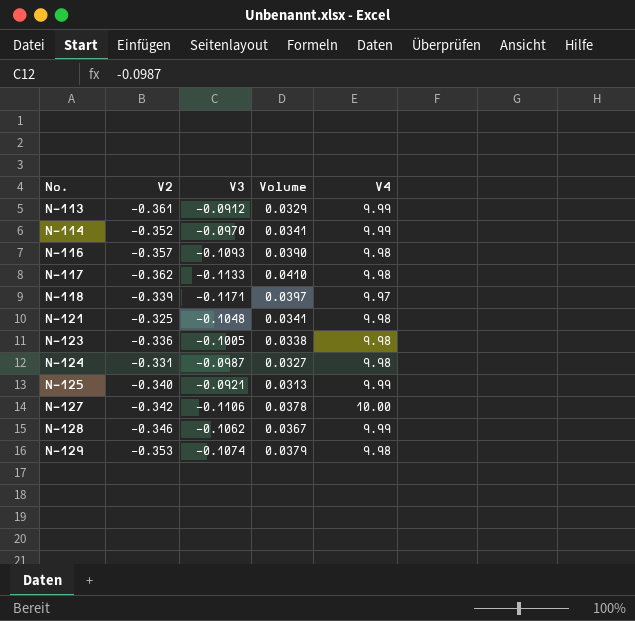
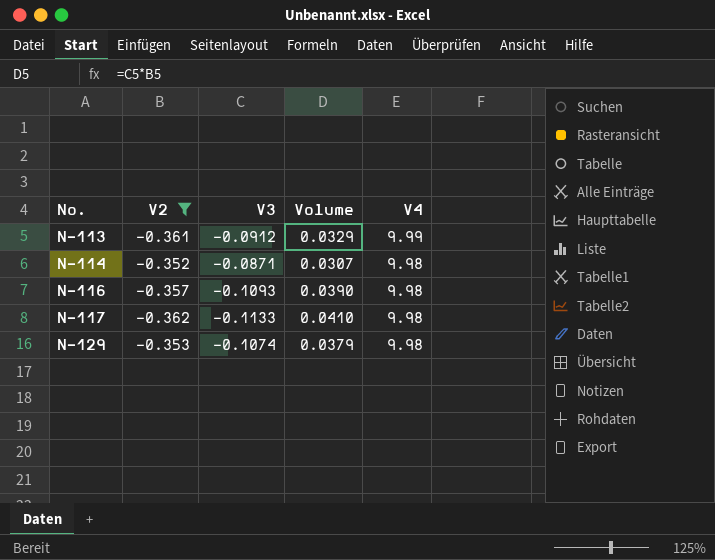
filter: none -> V2 <= -0.352
N-114 | V3: -0.0970 -> -0.0871
N-114 | Volume: 0.0341 -> 0.0307
N-114 | V4: 9.99 -> 9.98

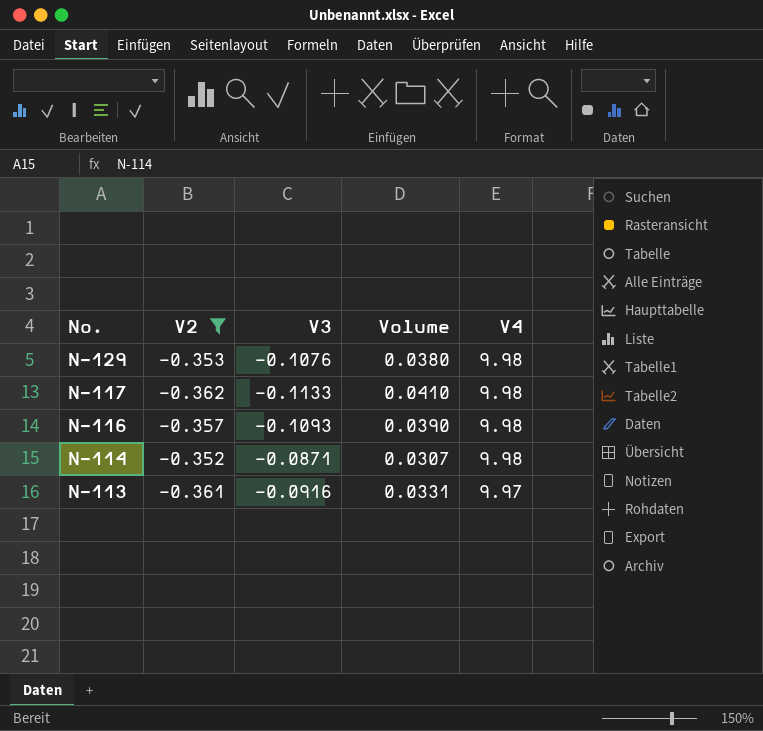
row order: No. ascending -> No. descending
N-129 | V3: -0.1074 -> -0.1076
N-129 | Volume: 0.0379 -> 0.0380
N-113 | V3: -0.0912 -> -0.0916
N-113 | Volume: 0.0329 -> 0.0331
N-113 | V4: 9.99 -> 9.97

